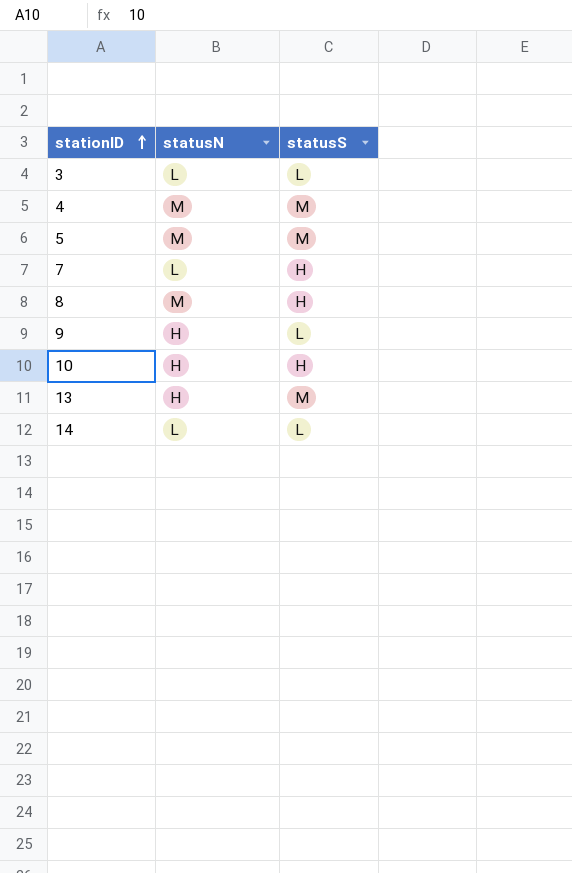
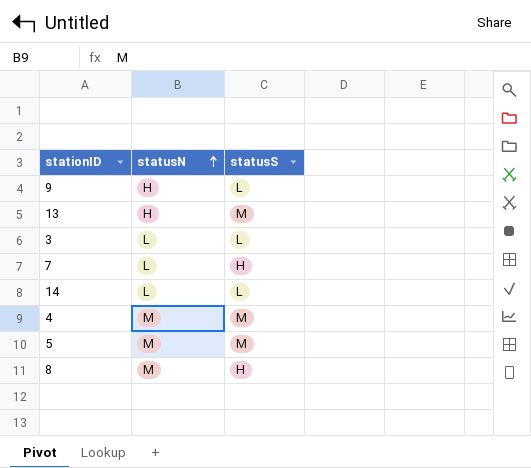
row order: stationID ascending -> statusN ascending
row 10: H | H -> none

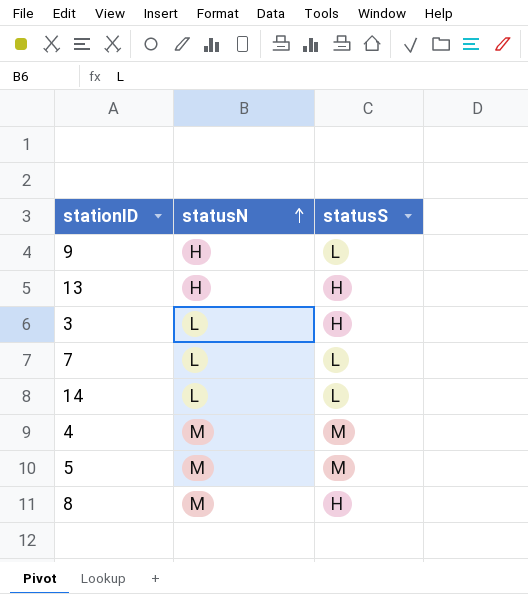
13 | statusS: M -> H
3 | statusS: L -> H
7 | statusS: H -> L

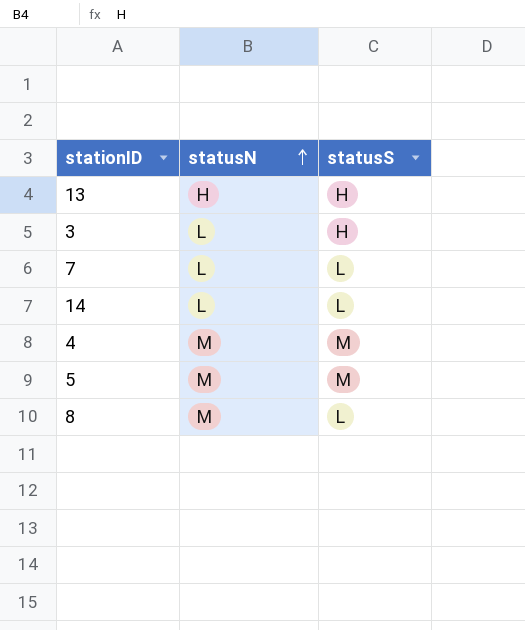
row 9: H | L -> none
8 | statusS: H -> L

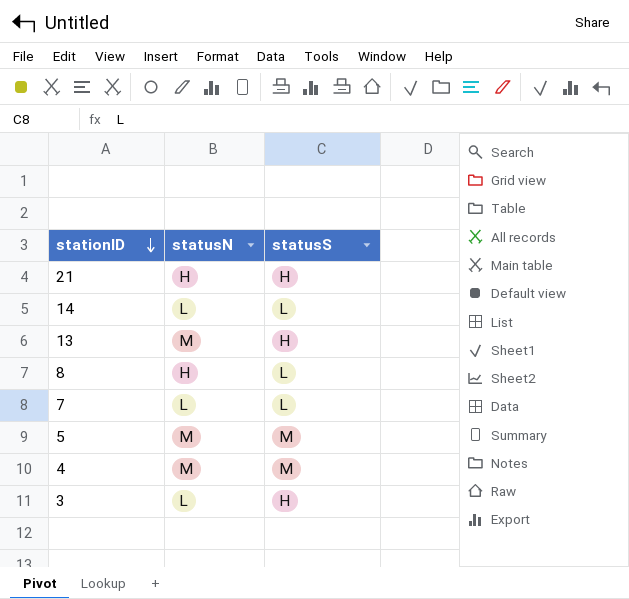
row order: statusN ascending -> stationID descending
row 21: none -> H | H
13 | statusN: H -> M
8 | statusN: M -> H

